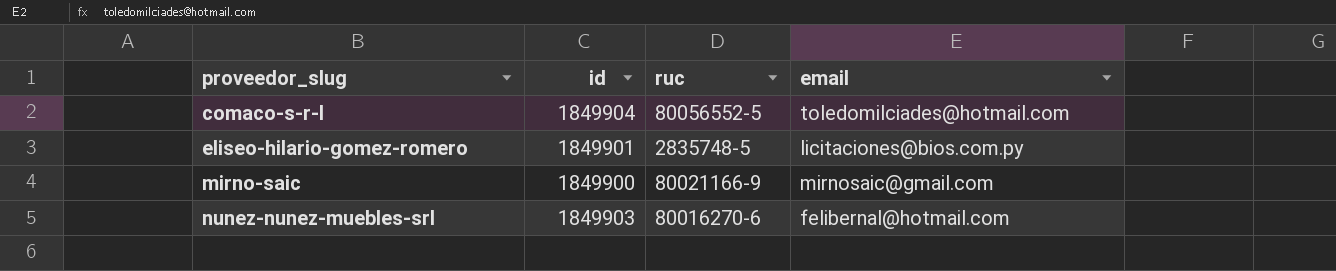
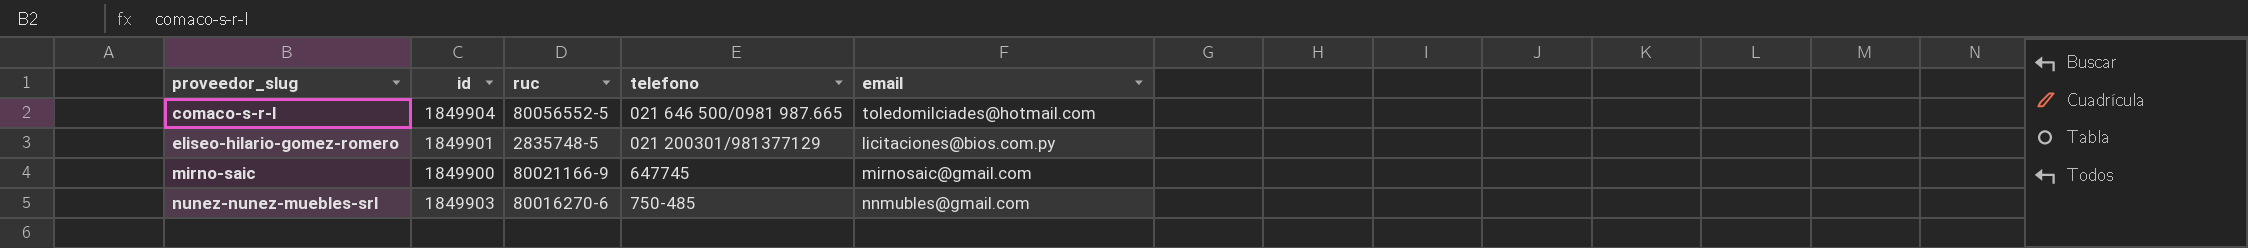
column telefono | position: none -> 4
nunez-nunez-muebles-srl | email: felibernal@hotmail.com -> nnmubles@gmail.com

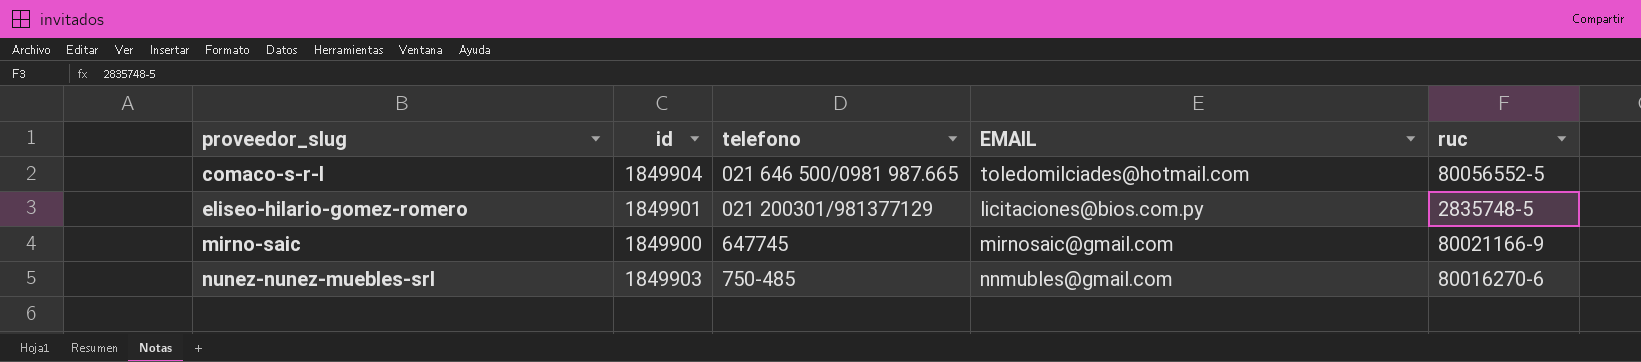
column name: email -> EMAIL
column ruc | position: 3 -> 5

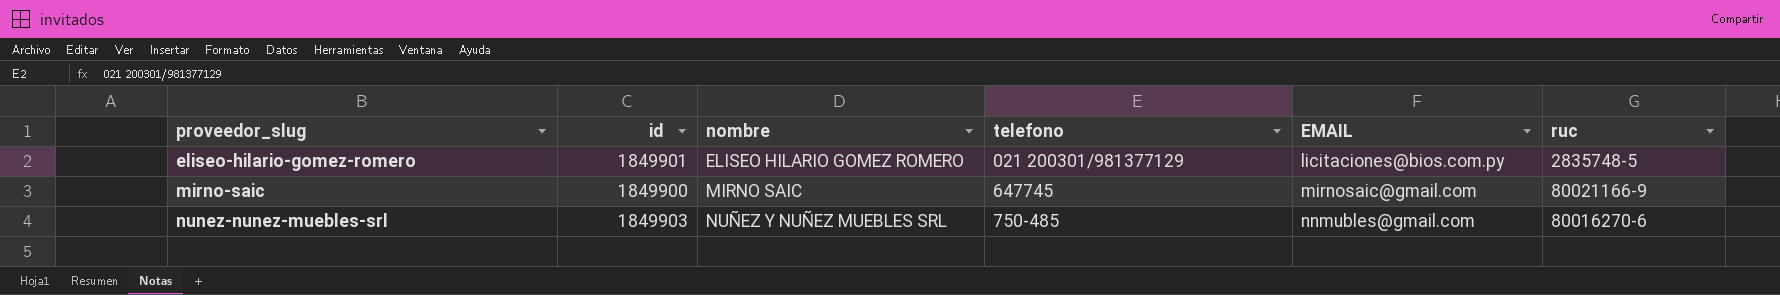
column nombre | position: none -> 3
row comaco-s-r-l: 1849904 | 021 646 500/0981 987.665 | toledomilciades@hotmail.com | 80056552-5 -> none

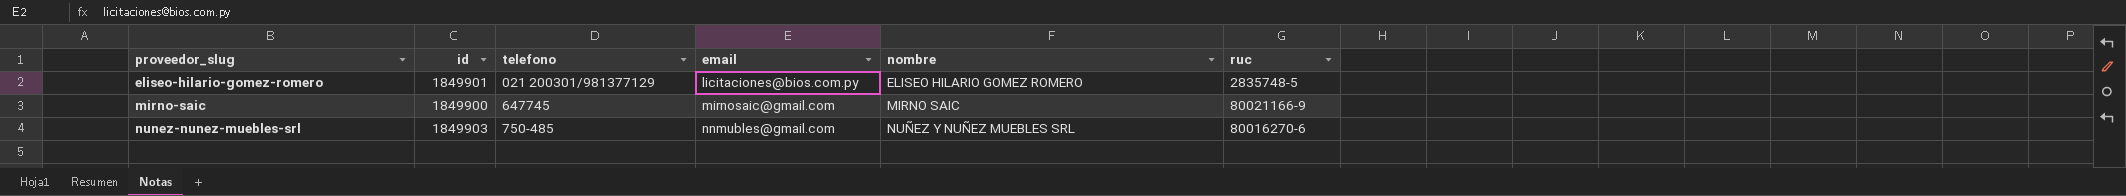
column name: EMAIL -> email
column nombre | position: 3 -> 5

